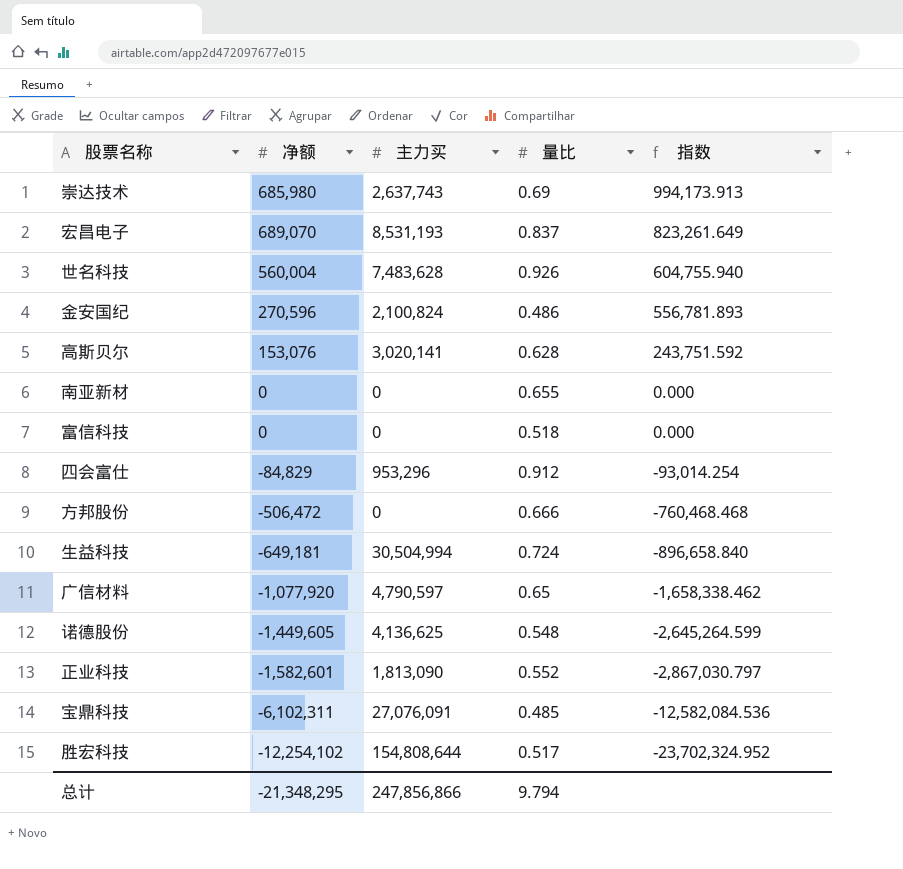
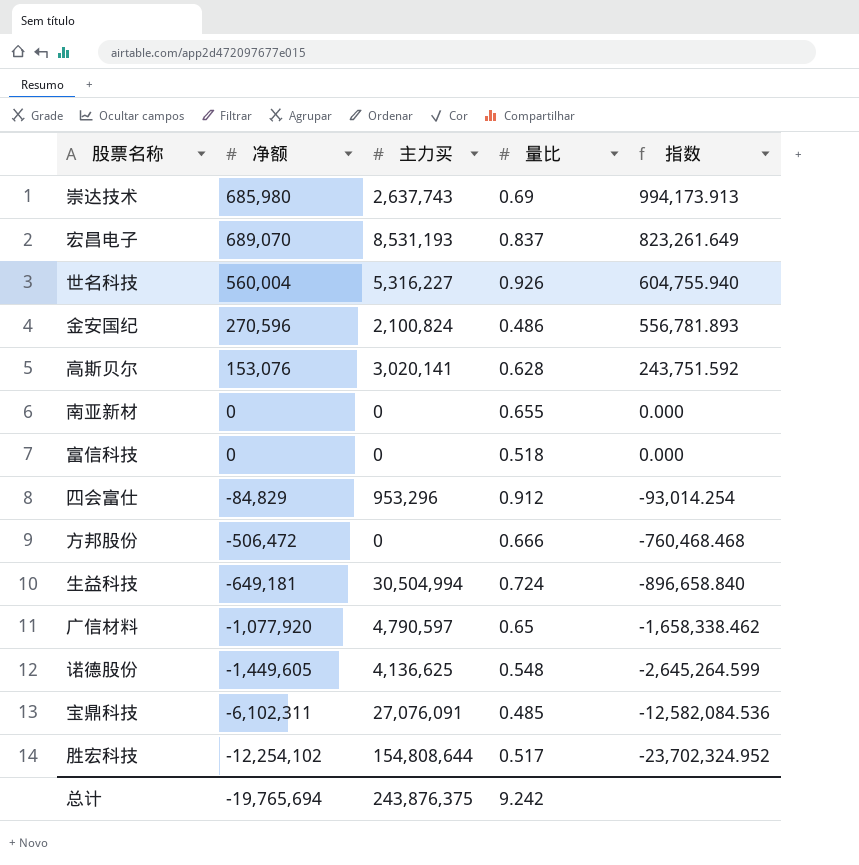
row 正业科技: -1,582,601 | 1,813,090 | 0.552 | -2,867,030.797 -> none
世名科技 | 主力买: 7,483,628 -> 5,316,227
总计 | 净额: -21,348,295 -> -19,765,694
总计 | 主力买: 247,856,866 -> 243,876,375
总计 | 量比: 9.794 -> 9.242

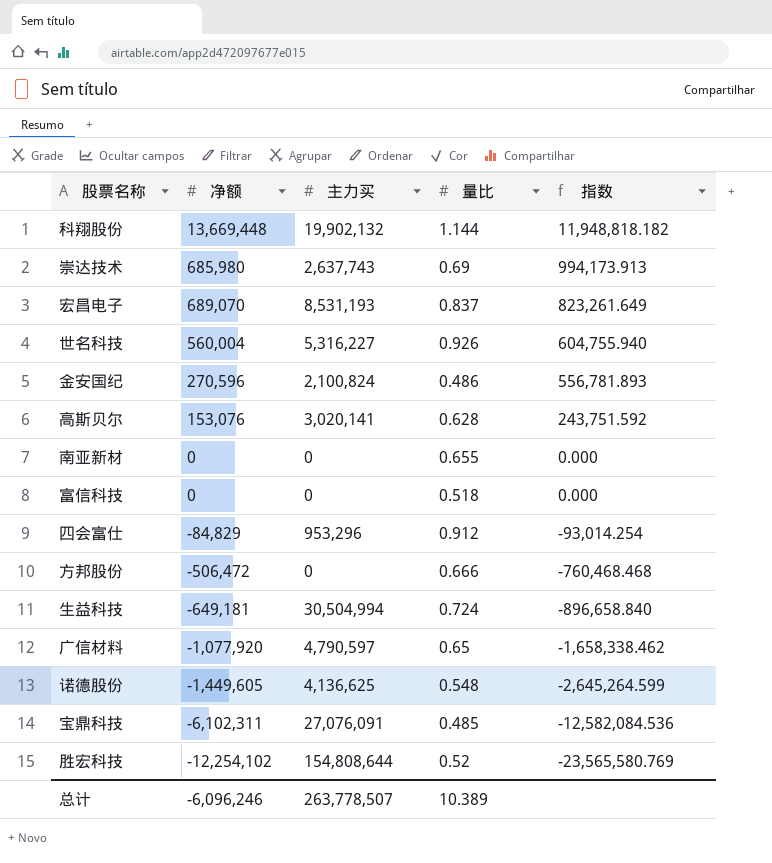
row 科翔股份: none -> 13,669,448 | 19,902,132 | 1.144 | 11,948,818.182
胜宏科技 | 量比: 0.517 -> 0.52
胜宏科技 | 指数: -23,702,324.952 -> -23,565,580.769
总计 | 净额: -19,765,694 -> -6,096,246
总计 | 主力买: 243,876,375 -> 263,778,507
总计 | 量比: 9.242 -> 10.389

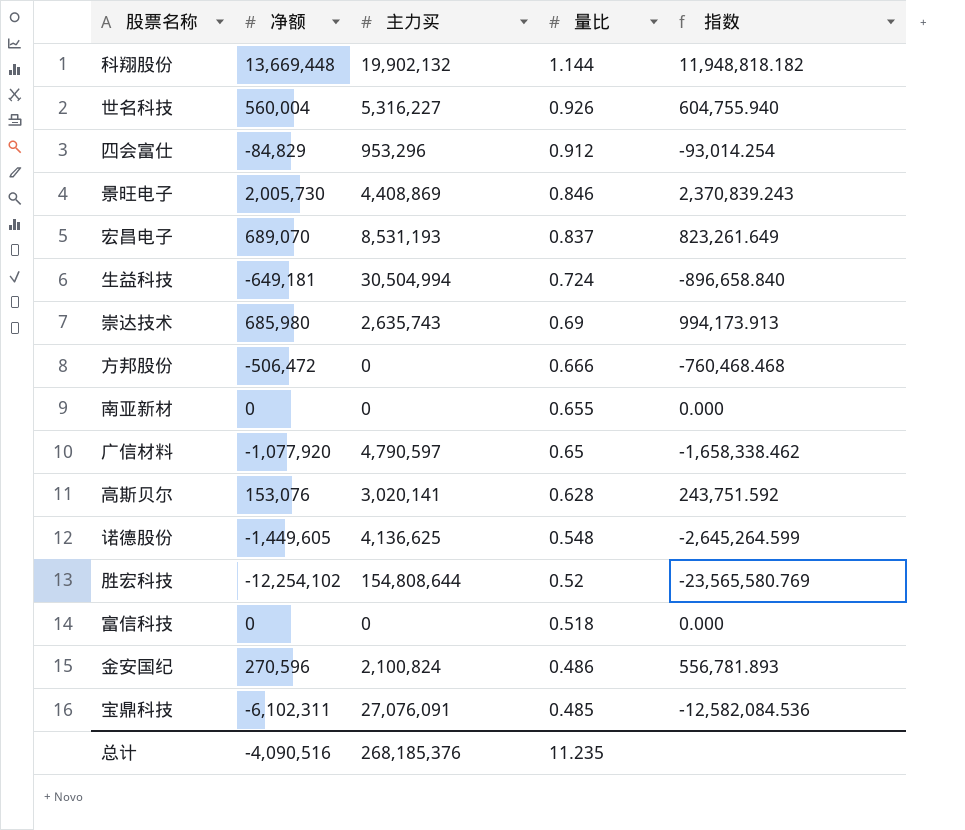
row order: 指数 descending -> 量比 descending
row 景旺电子: none -> 2,005,730 | 4,408,869 | 0.846 | 2,370,839.243
崇达技术 | 主力买: 2,637,743 -> 2,635,743
总计 | 净额: -6,096,246 -> -4,090,516
总计 | 主力买: 263,778,507 -> 268,185,376
总计 | 量比: 10.389 -> 11.235

